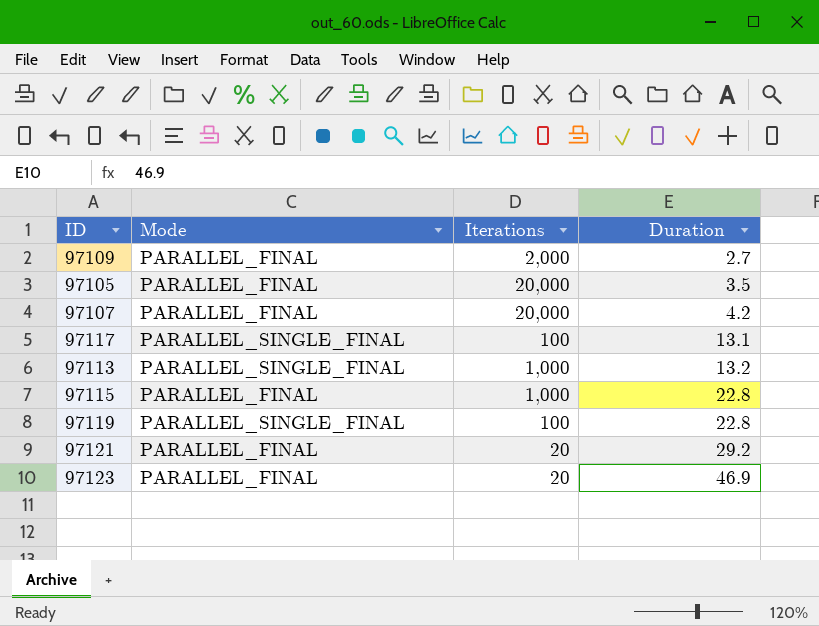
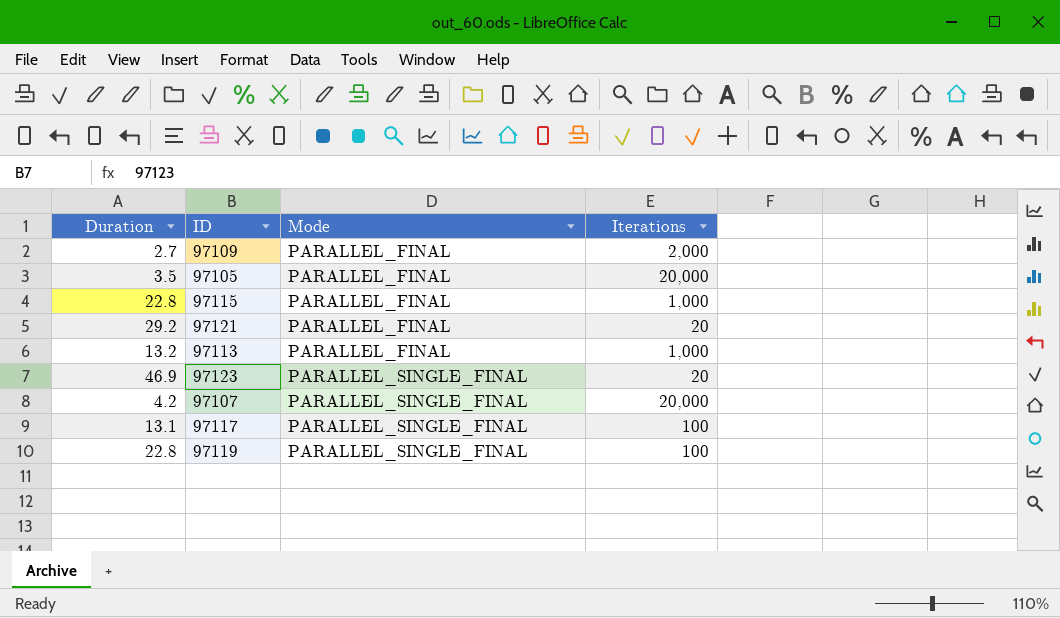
row order: Duration ascending -> Mode ascending
column Duration | position: 4 -> 1
97113 | Mode: PARALLEL_SINGLE_FINAL -> PARALLEL_FINAL
97123 | Mode: PARALLEL_FINAL -> PARALLEL_SINGLE_FINAL
97107 | Mode: PARALLEL_FINAL -> PARALLEL_SINGLE_FINAL

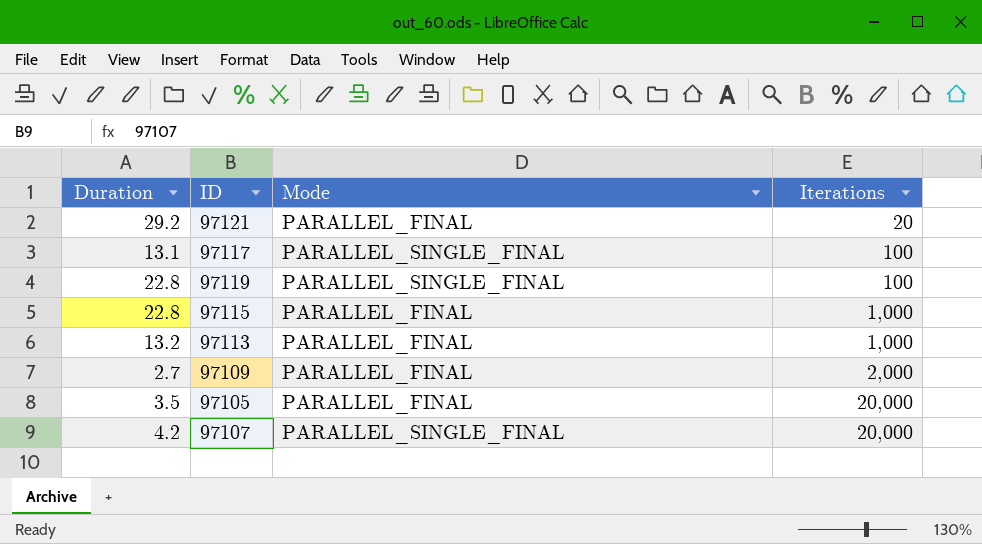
row order: Mode ascending -> Iterations ascending
row 97123: 46.9 | PARALLEL_SINGLE_FINAL | 20 -> none

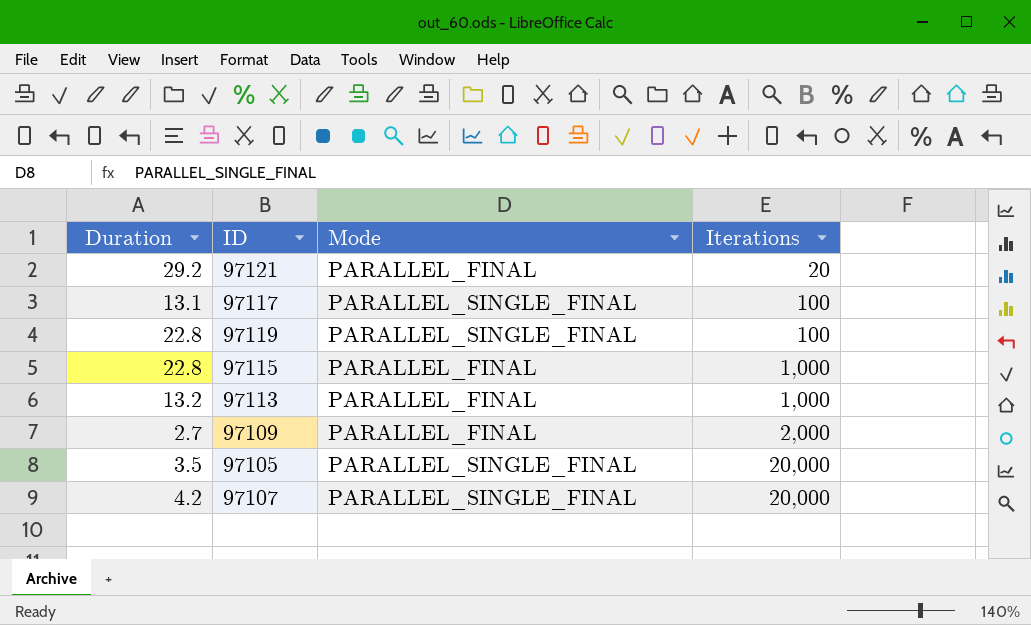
97105 | Mode: PARALLEL_FINAL -> PARALLEL_SINGLE_FINAL

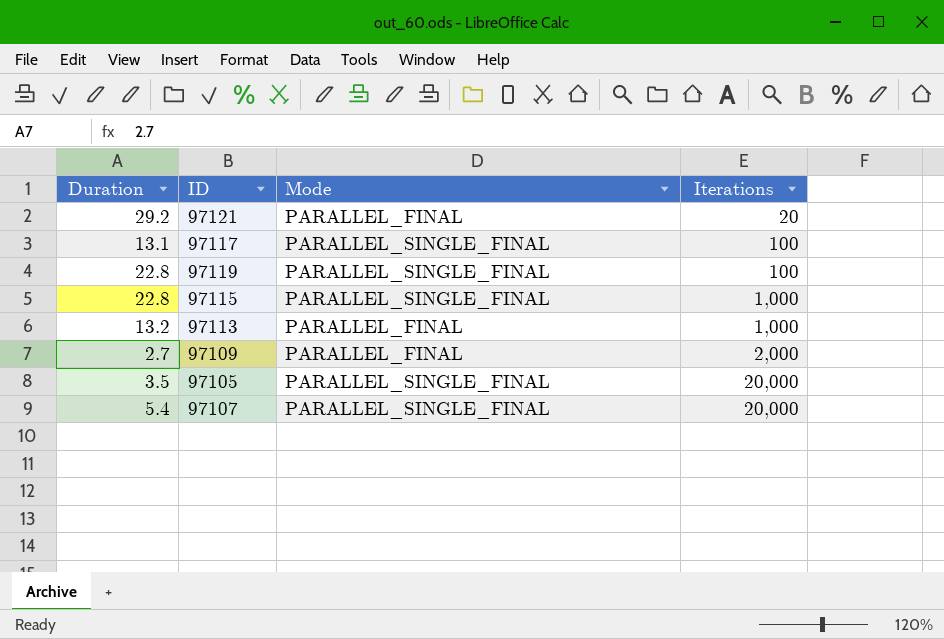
97115 | Mode: PARALLEL_FINAL -> PARALLEL_SINGLE_FINAL
97107 | Duration: 4.2 -> 5.4

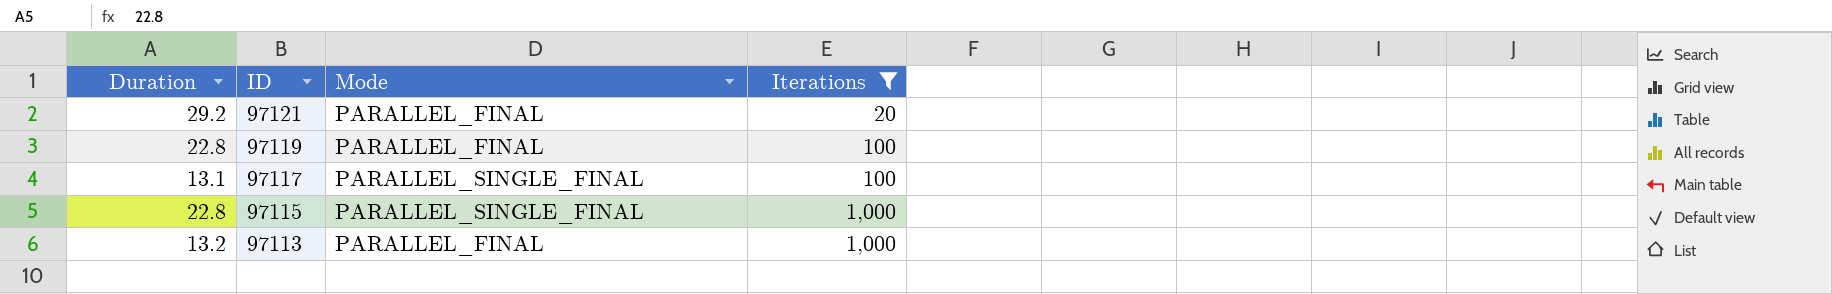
filter: none -> Iterations <= 1,000
row order: Iterations ascending -> ID descending
97119 | Mode: PARALLEL_SINGLE_FINAL -> PARALLEL_FINAL

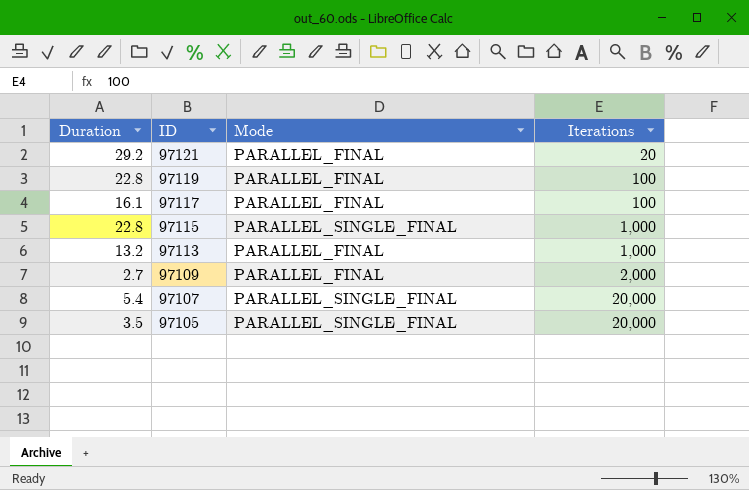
filter: Iterations <= 1,000 -> none
97117 | Duration: 13.1 -> 16.1
97117 | Mode: PARALLEL_SINGLE_FINAL -> PARALLEL_FINAL

